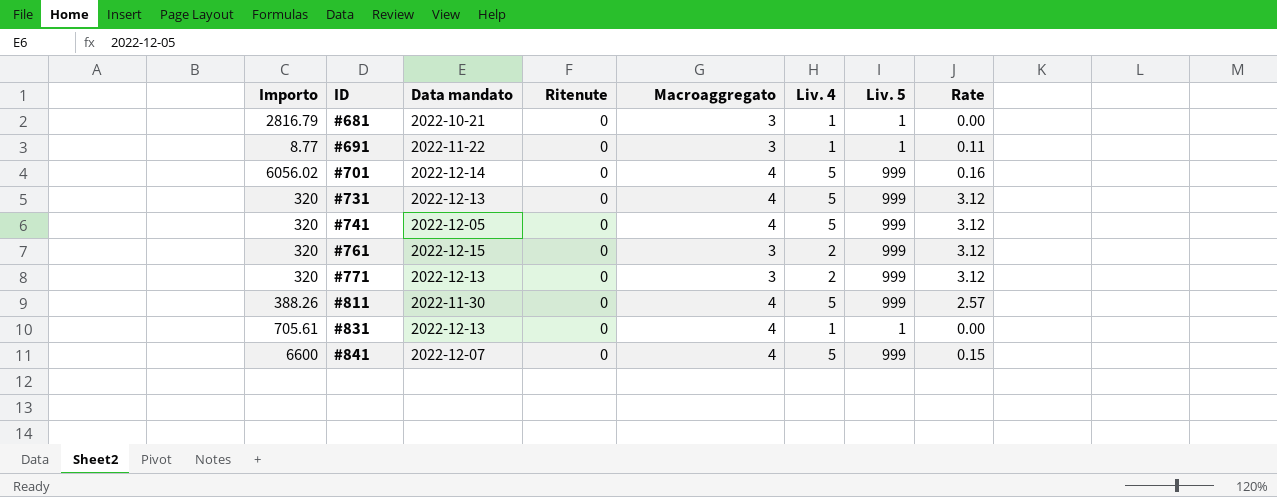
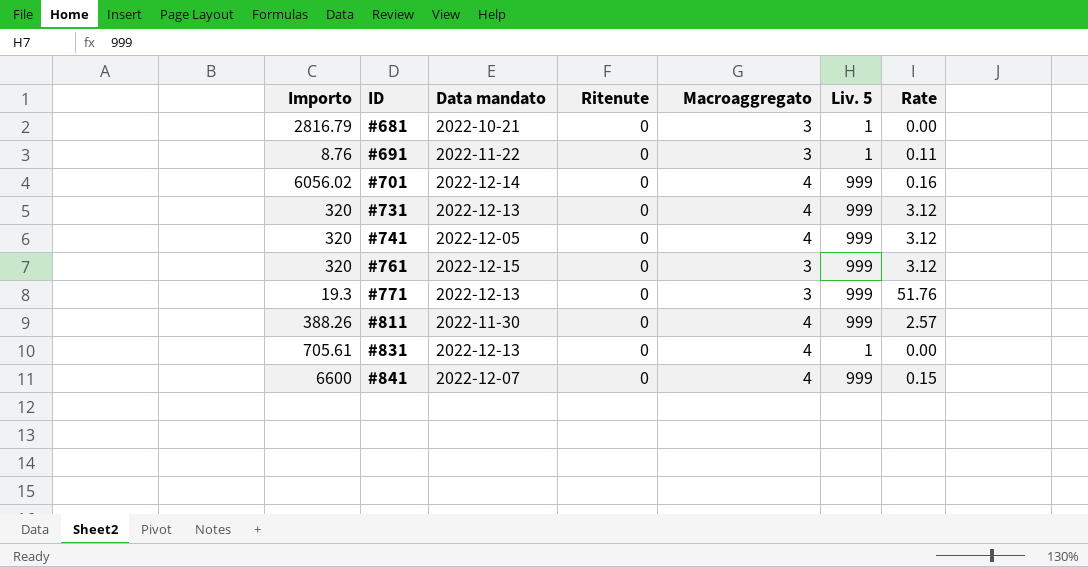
column Liv. 4 | position: 6 -> none
#691 | Importo: 8.77 -> 8.76
#771 | Importo: 320 -> 19.3
#771 | Rate: 3.12 -> 51.76

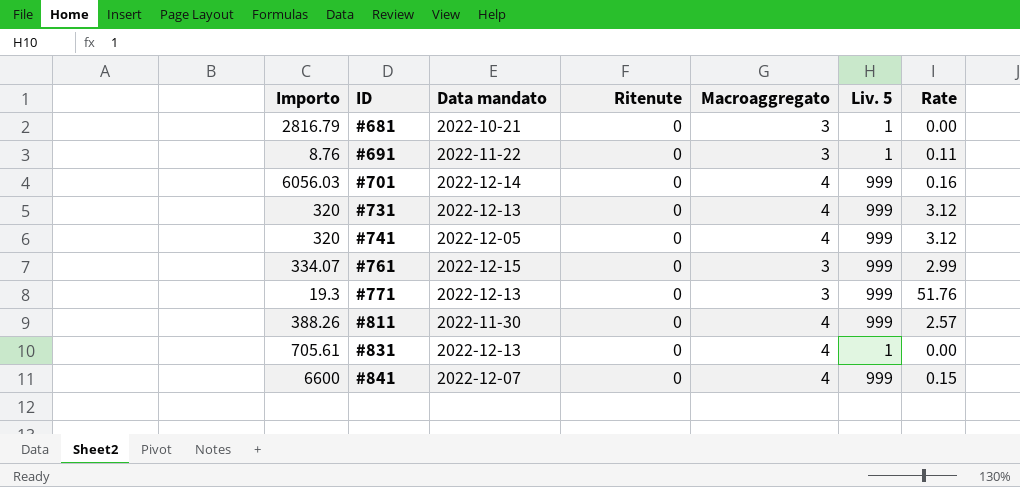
#701 | Importo: 6056.02 -> 6056.03
#761 | Importo: 320 -> 334.07
#761 | Rate: 3.12 -> 2.99

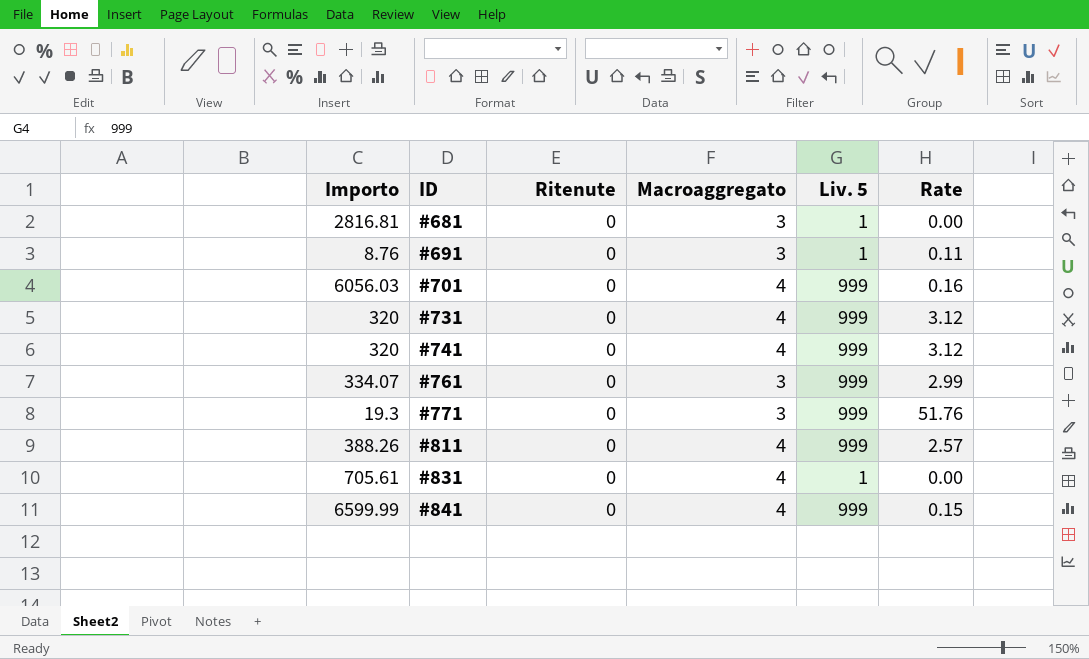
column Data mandato | position: 3 -> none
#681 | Importo: 2816.79 -> 2816.81
#841 | Importo: 6600 -> 6599.99

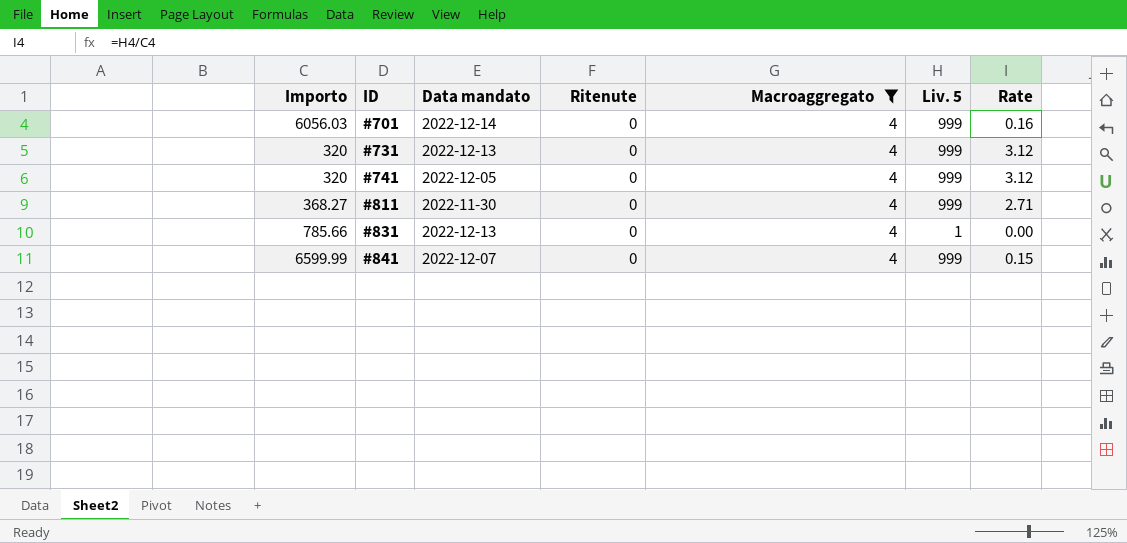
filter: none -> Macroaggregato = 4
column Data mandato | position: none -> 3
#811 | Importo: 388.26 -> 368.27
#811 | Rate: 2.57 -> 2.71
#831 | Importo: 705.61 -> 785.66

